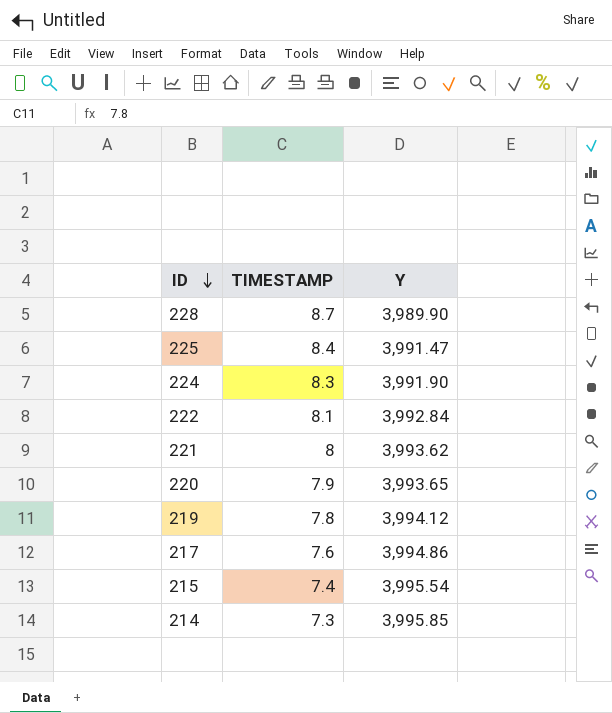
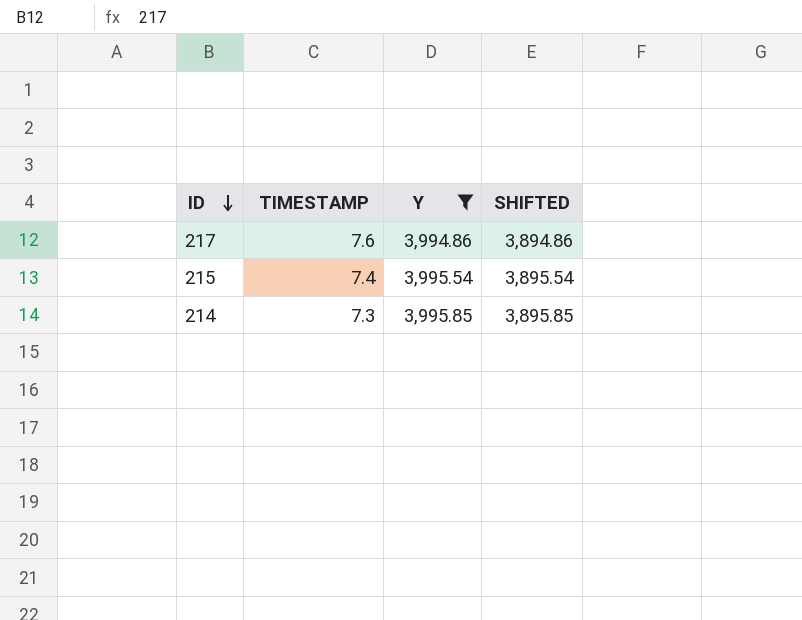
filter: none -> Y >= 3,994.86
column SHIFTED | formula: none -> [Y] - 100

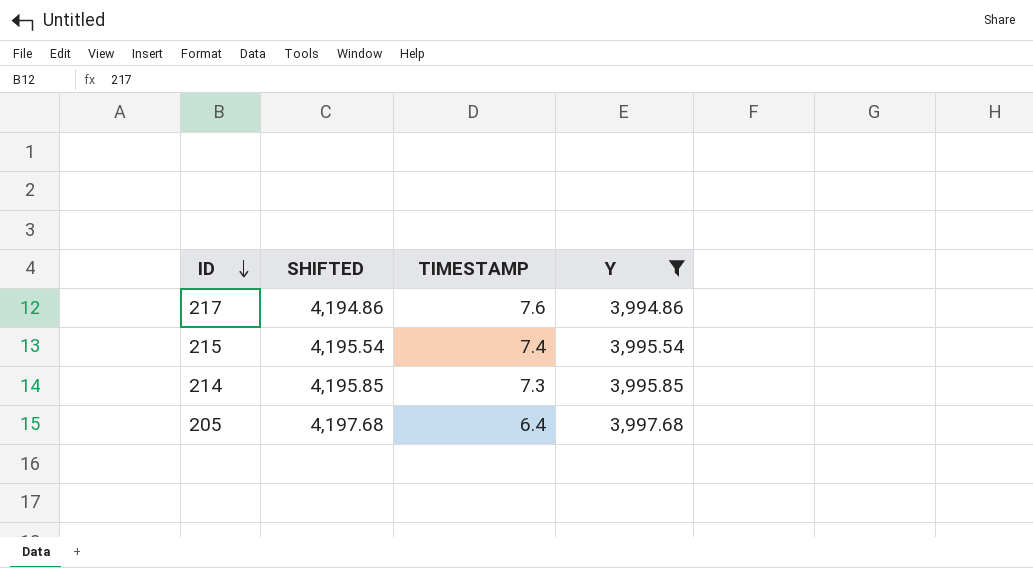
column SHIFTED | formula: [Y] - 100 -> [Y] + 200
column SHIFTED | position: 4 -> 2
row 205: none -> 4,197.68 | 6.4 | 3,997.68

